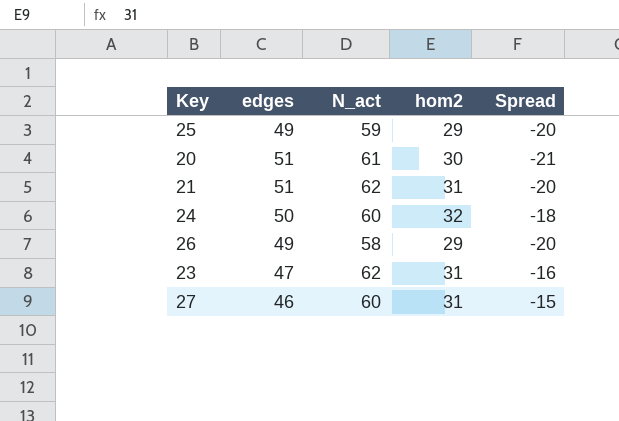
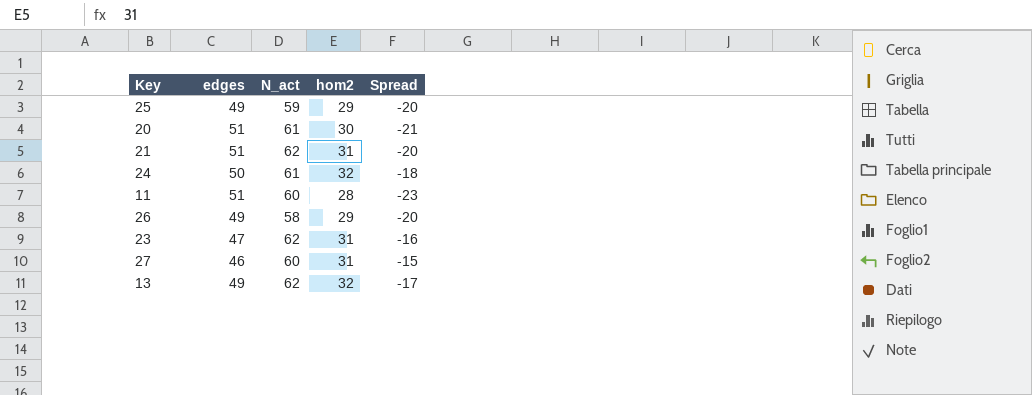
24 | N_act: 60 -> 61
row 11: none -> 51 | 60 | 28 | -23
row 13: none -> 49 | 62 | 32 | -17

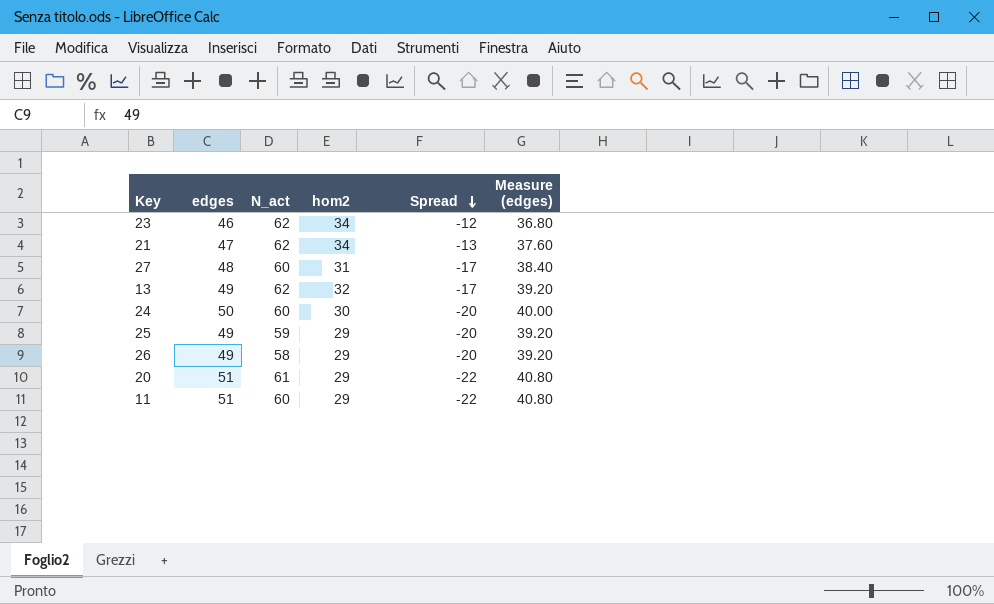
row order: none -> Spread descending
column Measure (edges) | formula: none -> [edges] * 0.8
23 | edges: 47 -> 46
23 | hom2: 31 -> 34
23 | Spread: -16 -> -12
21 | edges: 51 -> 47
21 | hom2: 31 -> 34
21 | Spread: -20 -> -13
27 | edges: 46 -> 48
27 | Spread: -15 -> -17
24 | N_act: 61 -> 60
24 | hom2: 32 -> 30
24 | Spread: -18 -> -20
20 | hom2: 30 -> 29
20 | Spread: -21 -> -22
11 | hom2: 28 -> 29
11 | Spread: -23 -> -22

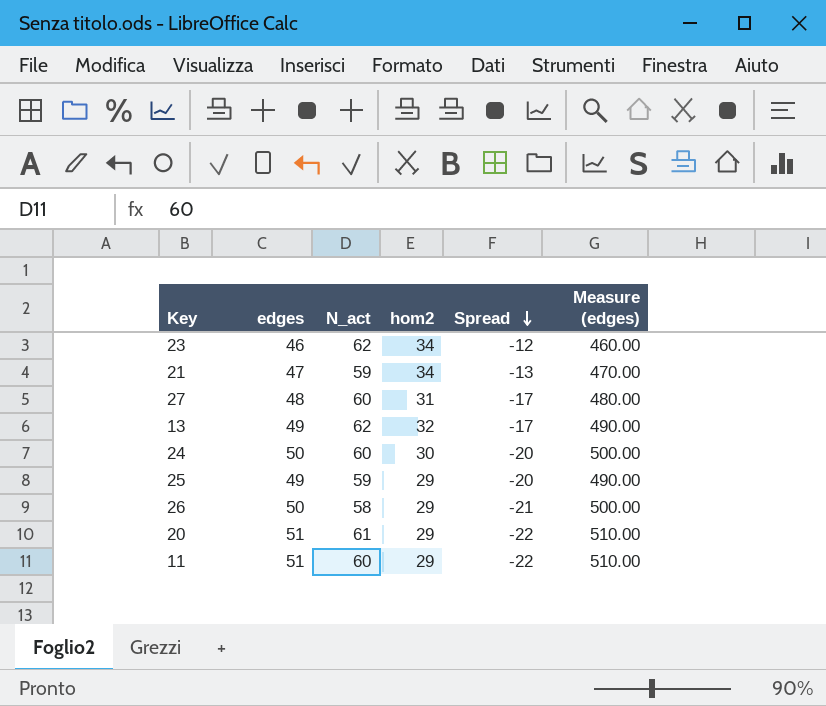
column Measure (edges) | formula: [edges] * 0.8 -> [edges] * 10
21 | N_act: 62 -> 59
26 | edges: 49 -> 50
26 | Spread: -20 -> -21

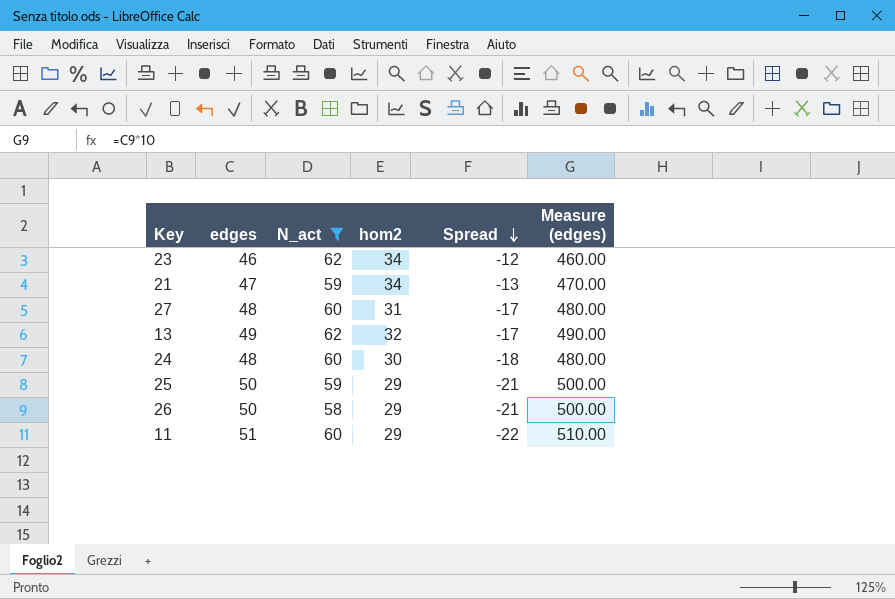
filter: none -> N_act != 61
24 | edges: 50 -> 48
24 | Spread: -20 -> -18
24 | Measure (edges): 500.00 -> 480.00
25 | edges: 49 -> 50
25 | Spread: -20 -> -21
25 | Measure (edges): 490.00 -> 500.00

